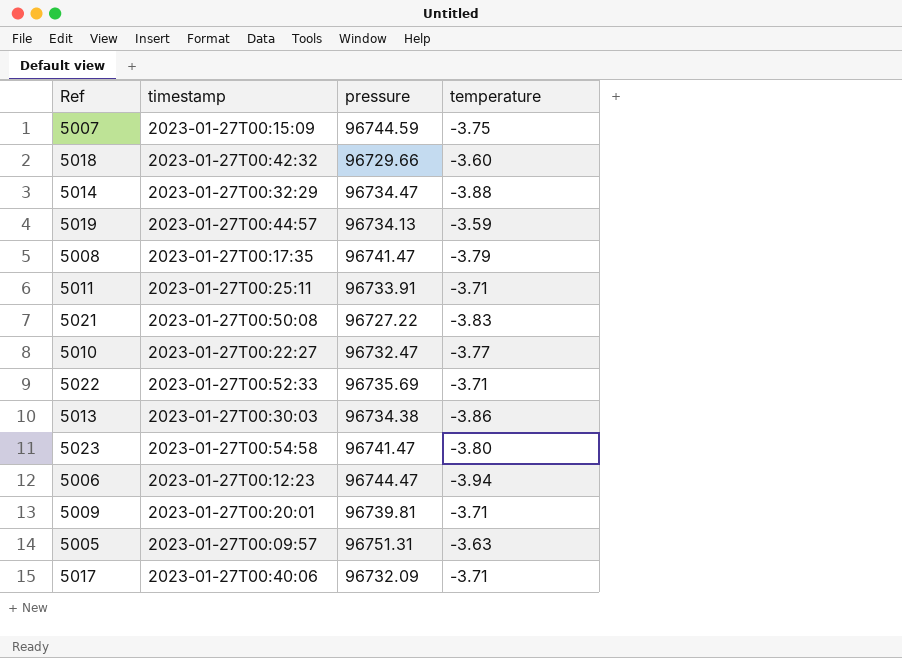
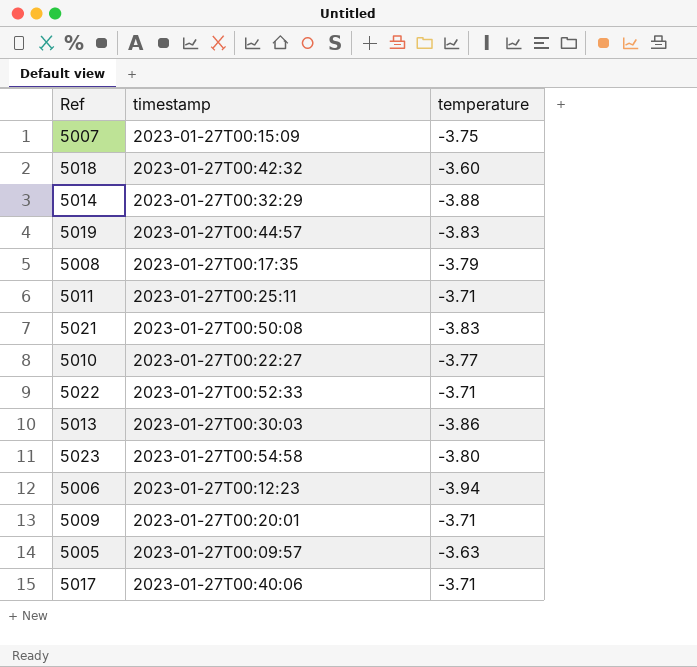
column pressure | position: 3 -> none
5019 | temperature: -3.59 -> -3.83

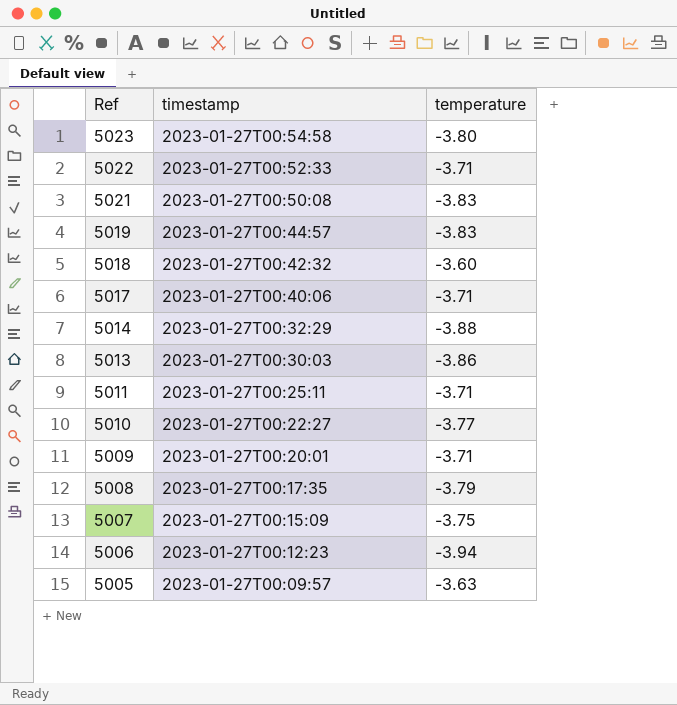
row order: none -> Ref descending

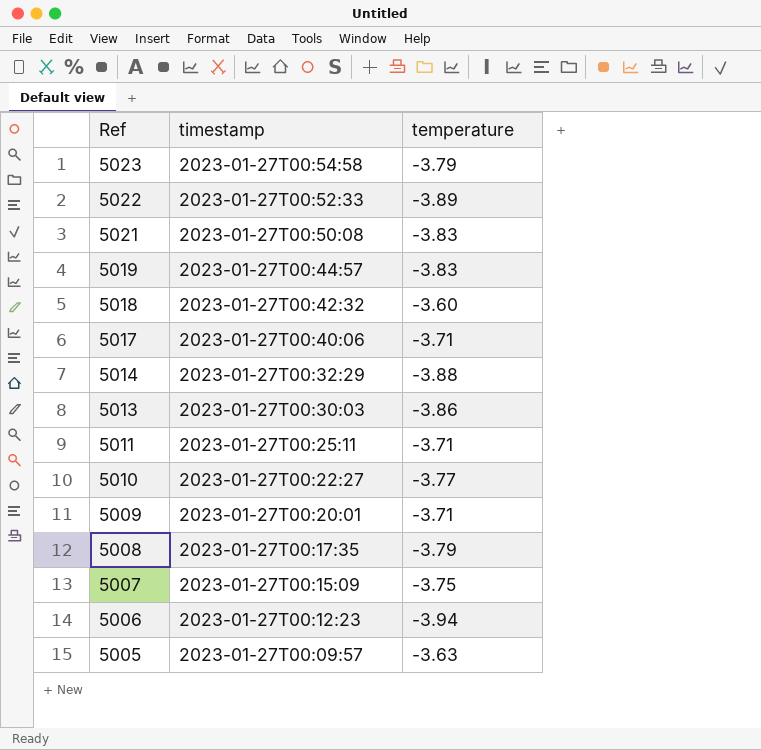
5023 | temperature: -3.80 -> -3.79
5022 | temperature: -3.71 -> -3.89

